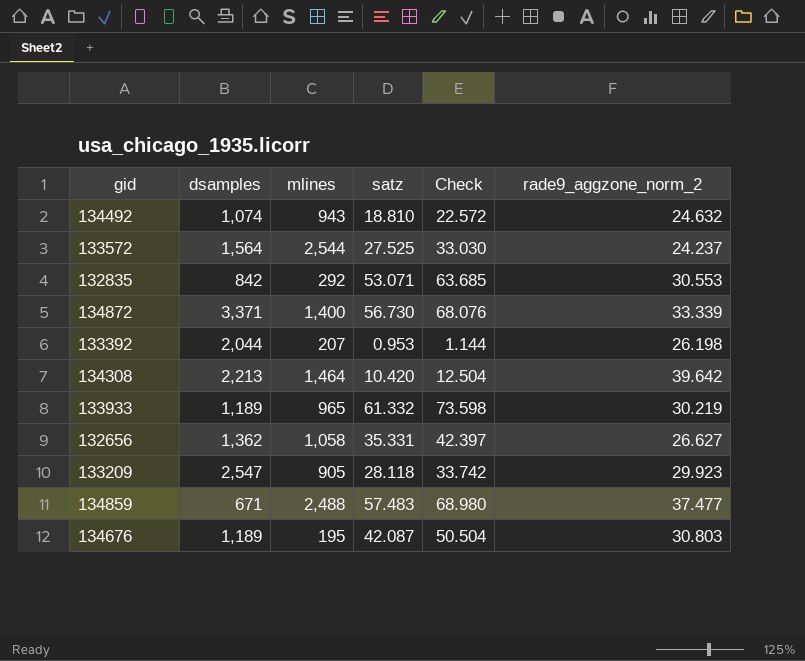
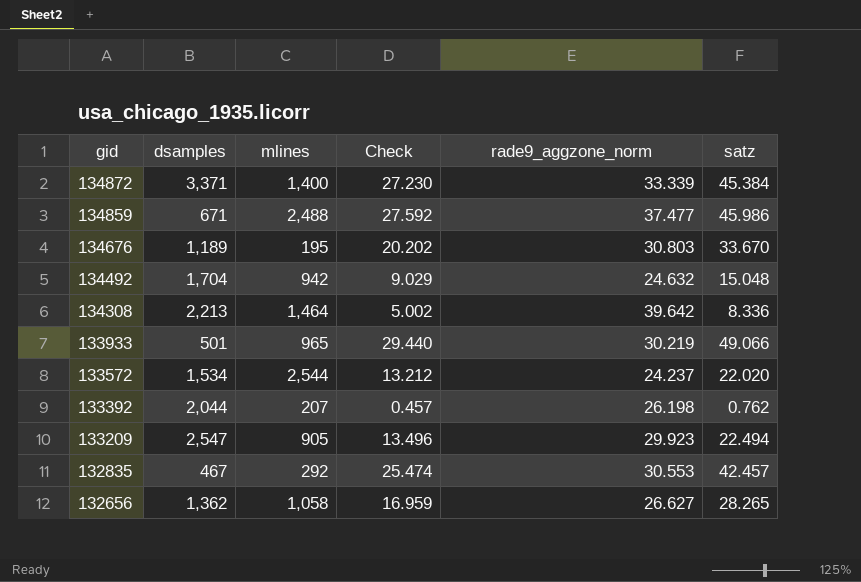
row order: none -> gid descending
column Check | formula: [satz] * 1.2 -> [satz] * 0.6
column name: rade9_aggzone_norm_2 -> rade9_aggzone_norm
column satz | position: 4 -> 6
134872 | satz: 56.730 -> 45.384
134859 | satz: 57.483 -> 45.986
134676 | satz: 42.087 -> 33.670
134492 | dsamples: 1,074 -> 1,704
134492 | mlines: 943 -> 942
134492 | satz: 18.810 -> 15.048
134308 | satz: 10.420 -> 8.336
133933 | dsamples: 1,189 -> 501
133933 | satz: 61.332 -> 49.066
133572 | dsamples: 1,564 -> 1,534
133572 | satz: 27.525 -> 22.020
133392 | satz: 0.953 -> 0.762
133209 | satz: 28.118 -> 22.494
132835 | dsamples: 842 -> 467
132835 | satz: 53.071 -> 42.457
132656 | satz: 35.331 -> 28.265

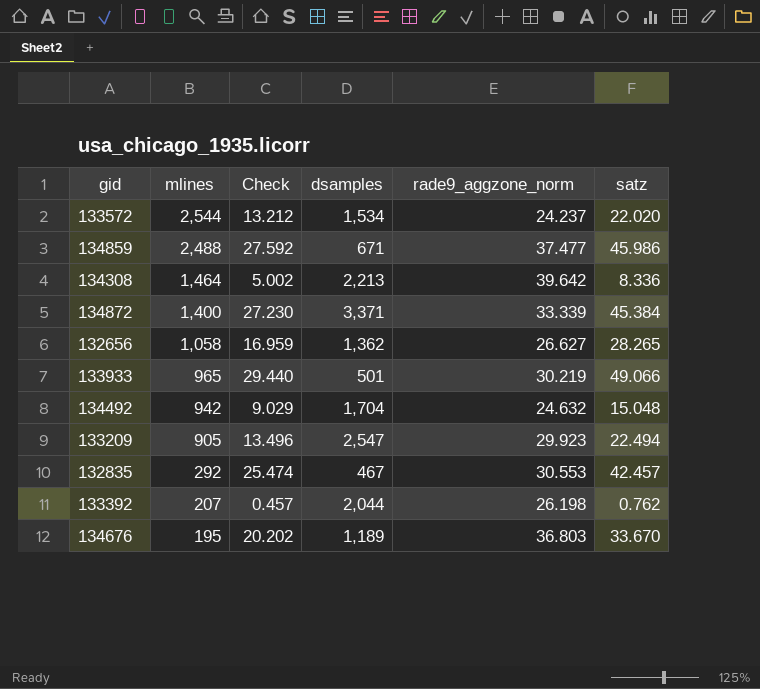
row order: gid descending -> mlines descending
column dsamples | position: 2 -> 4
134676 | rade9_aggzone_norm: 30.803 -> 36.803

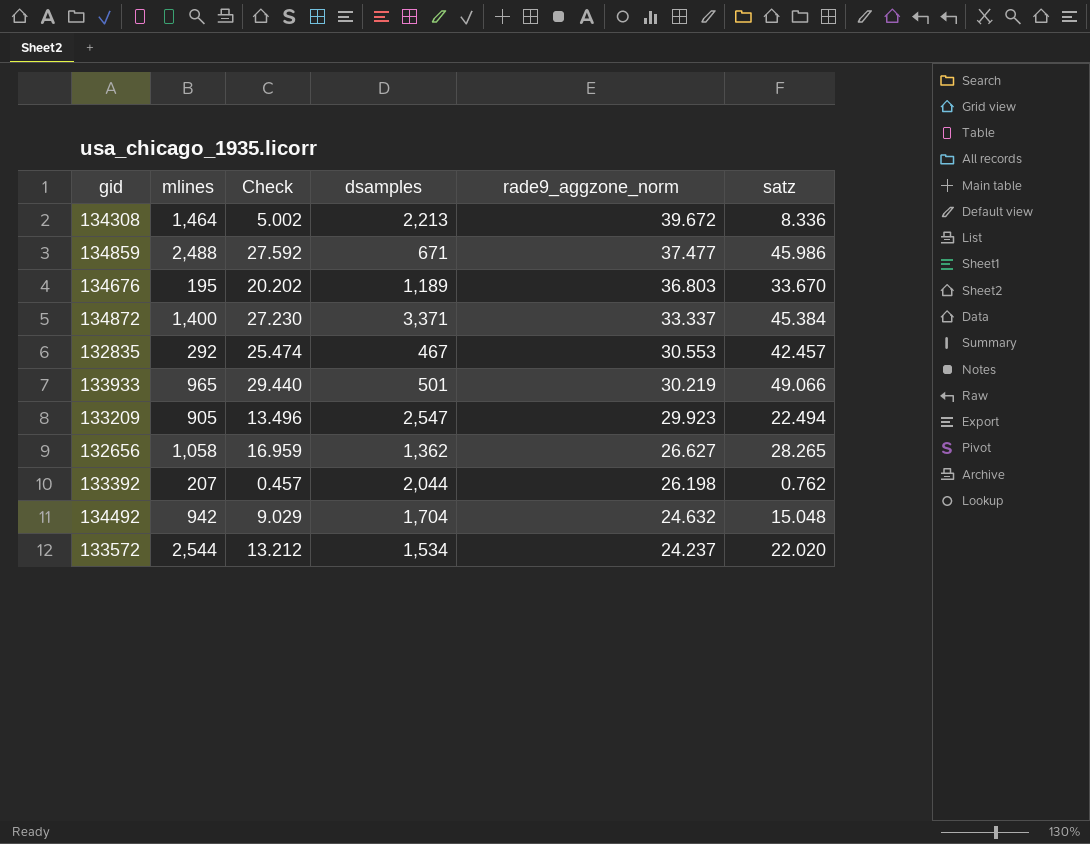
row order: mlines descending -> rade9_aggzone_norm descending
134308 | rade9_aggzone_norm: 39.642 -> 39.672
134872 | rade9_aggzone_norm: 33.339 -> 33.337

